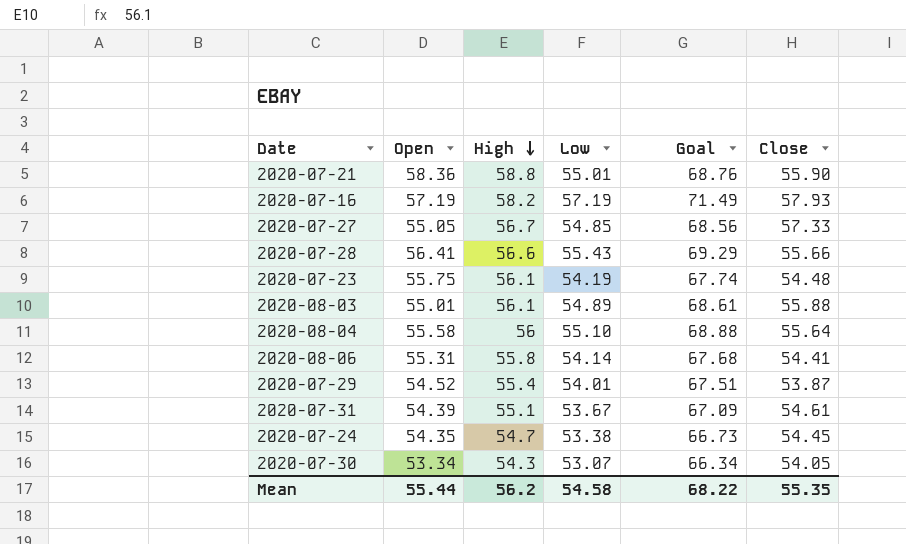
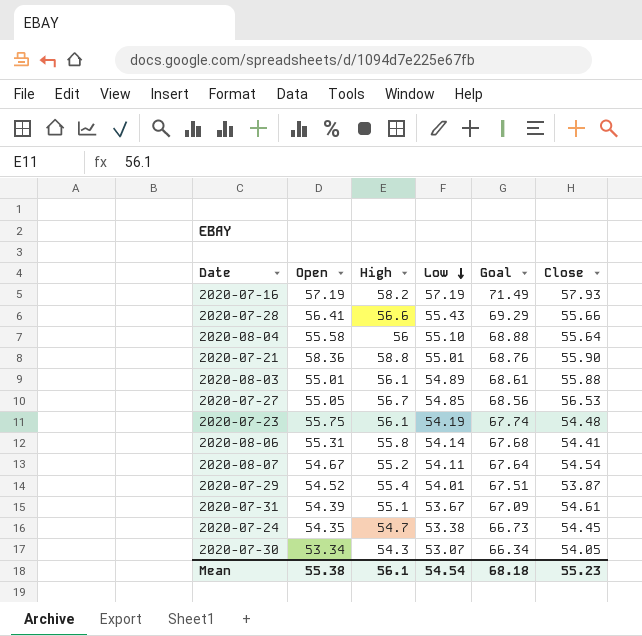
row order: High descending -> Low descending
2020-07-27 | Close: 57.33 -> 56.53
row 2020-08-07: none -> 54.67 | 55.2 | 54.11 | 67.64 | 54.54
Mean | Open: 55.44 -> 55.38
Mean | High: 56.2 -> 56.1
Mean | Low: 54.58 -> 54.54
Mean | Goal: 68.22 -> 68.18
Mean | Close: 55.35 -> 55.23

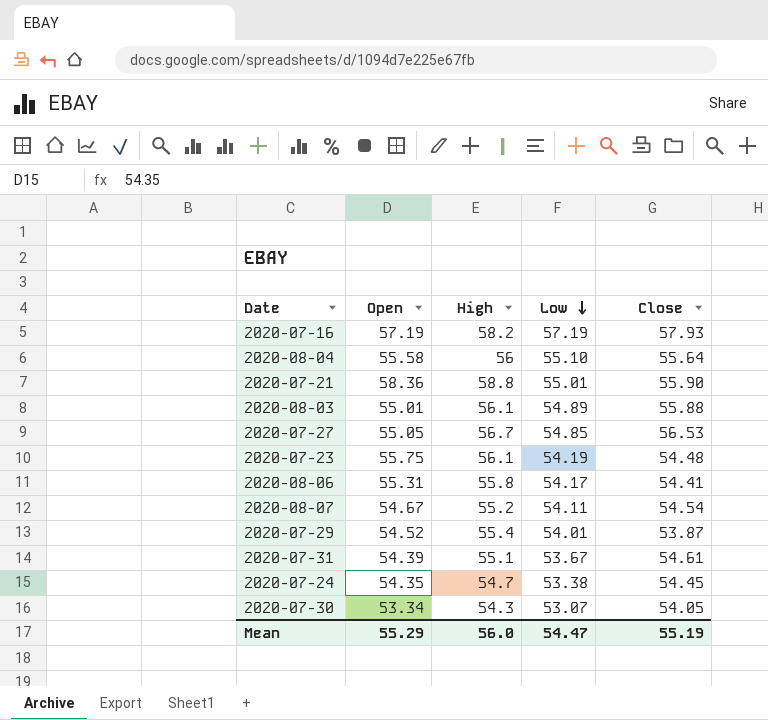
column Goal | formula: [Low] * 1.25 -> none
row 2020-07-28: 56.41 | 56.6 | 55.43 | 69.29 | 55.66 -> none
2020-08-06 | Low: 54.14 -> 54.17
Mean | Open: 55.38 -> 55.29
Mean | High: 56.1 -> 56.0
Mean | Low: 54.54 -> 54.47
Mean | Close: 55.23 -> 55.19

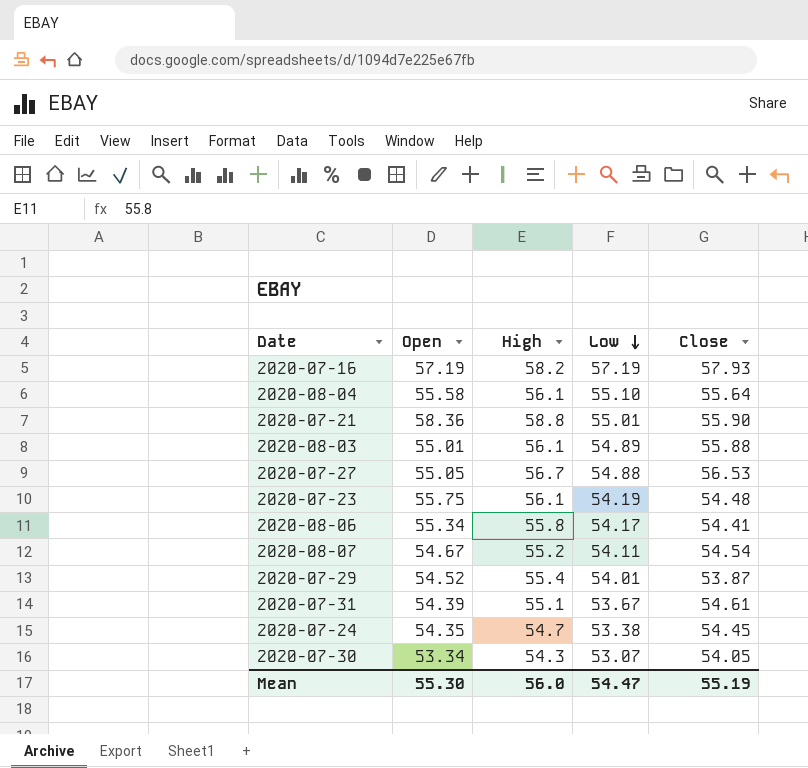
2020-08-04 | High: 56 -> 56.1
2020-07-27 | Low: 54.85 -> 54.88
2020-08-06 | Open: 55.31 -> 55.34
Mean | Open: 55.29 -> 55.30

